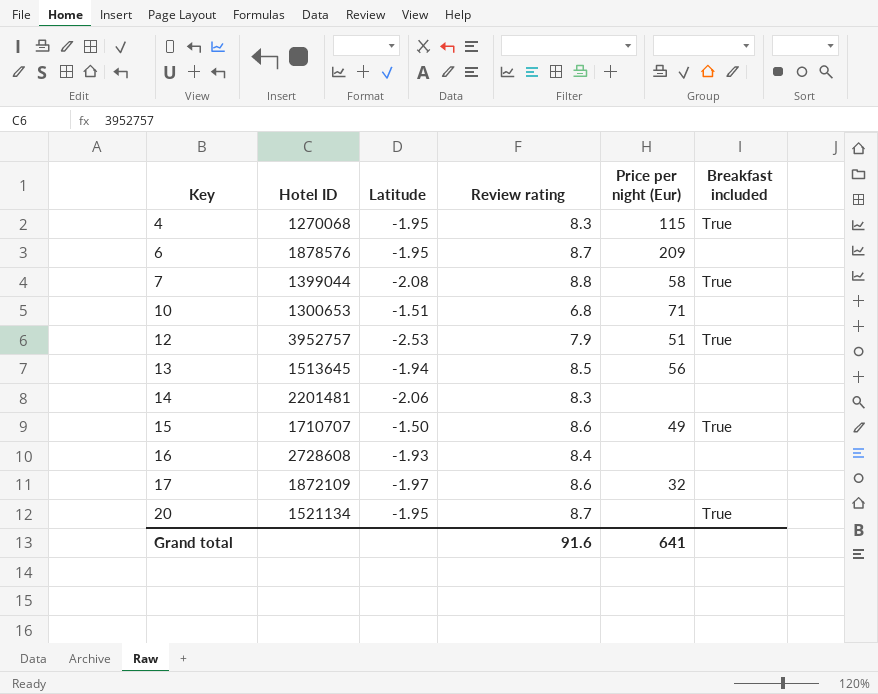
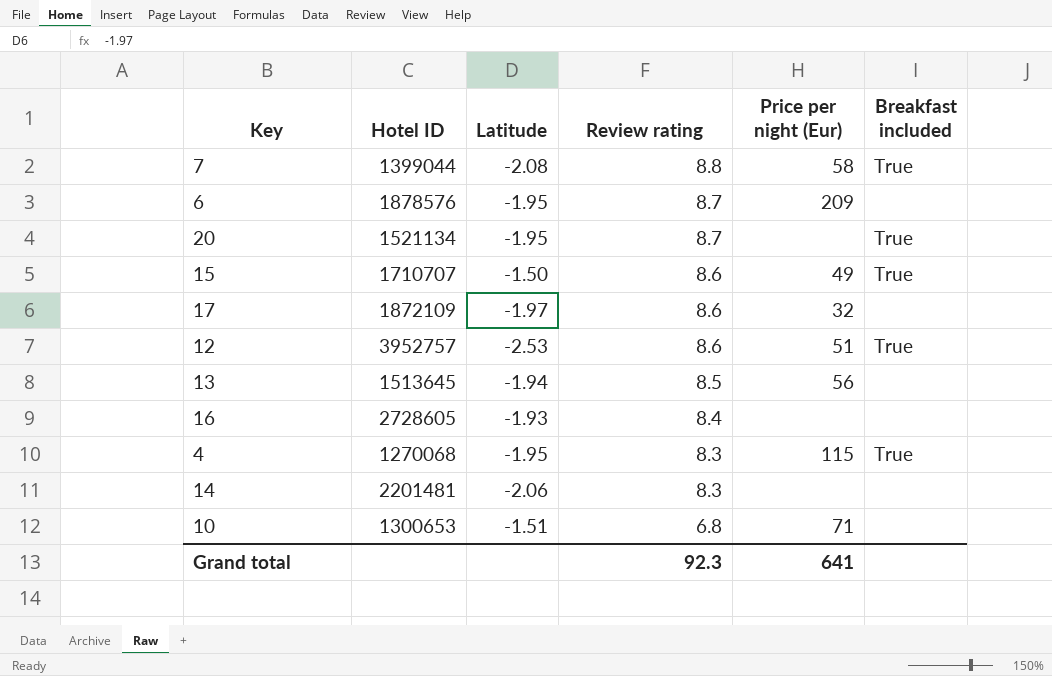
row order: Key ascending -> Review rating descending
12 | Review rating: 7.9 -> 8.6
16 | Hotel ID: 2728608 -> 2728605
Grand total | Review rating: 91.6 -> 92.3

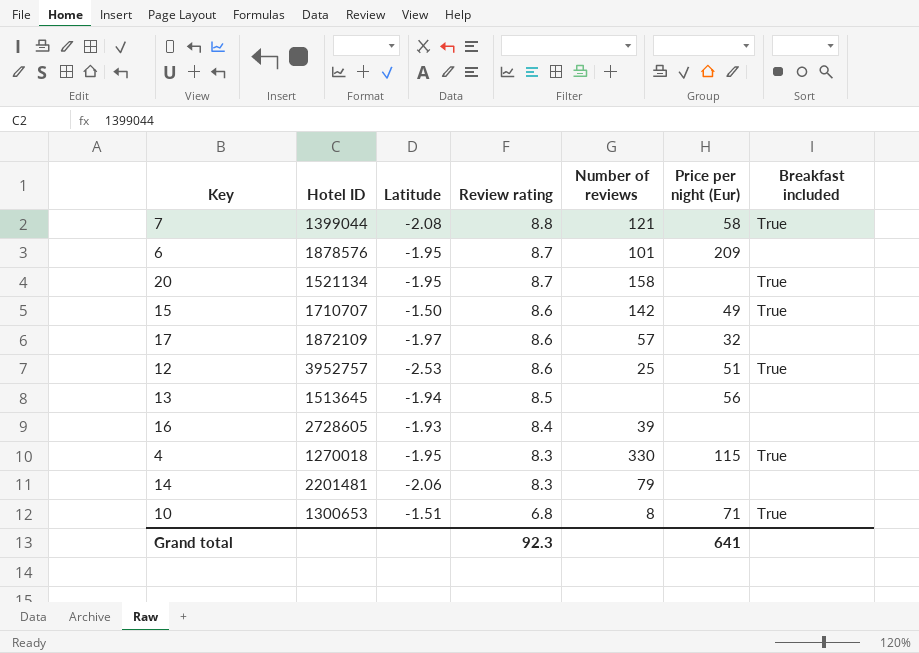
column Number of reviews | position: none -> 5
4 | Hotel ID: 1270068 -> 1270018
10 | Breakfast included: none -> True

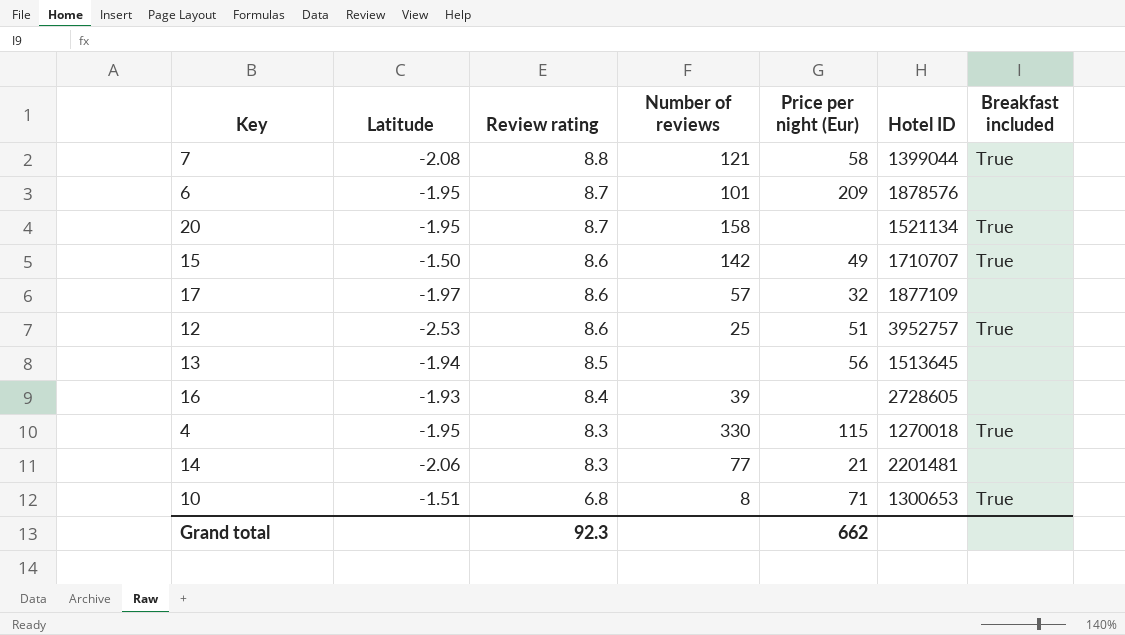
column Hotel ID | position: 2 -> 6
17 | Hotel ID: 1872109 -> 1877109
14 | Number of reviews: 79 -> 77
14 | Price per night (Eur): none -> 21
Grand total | Price per night (Eur): 641 -> 662

